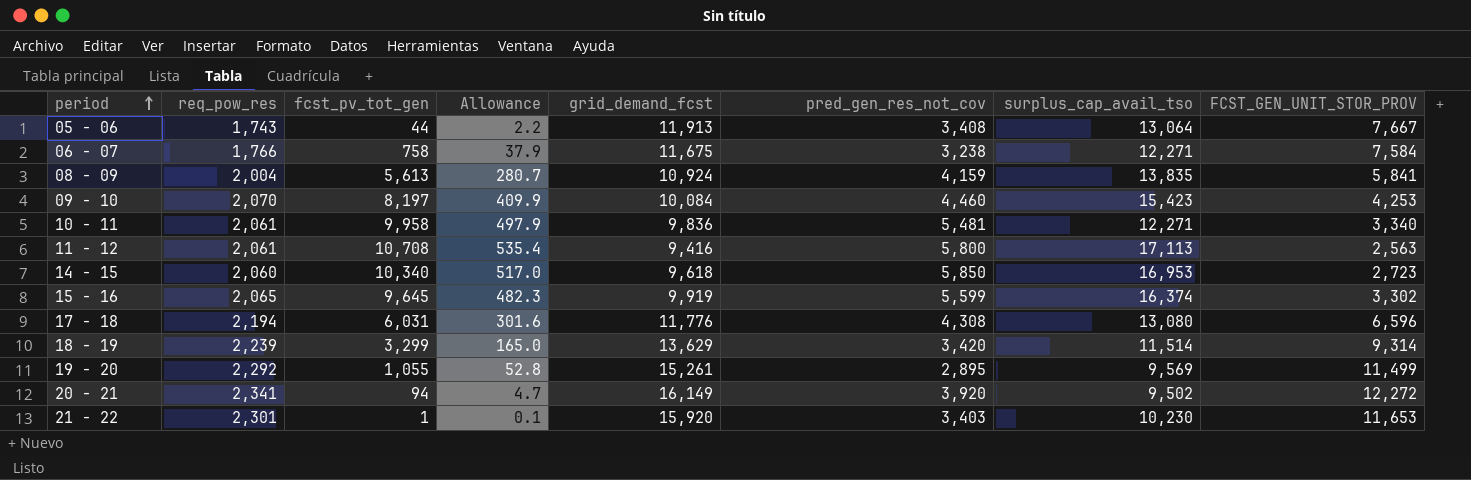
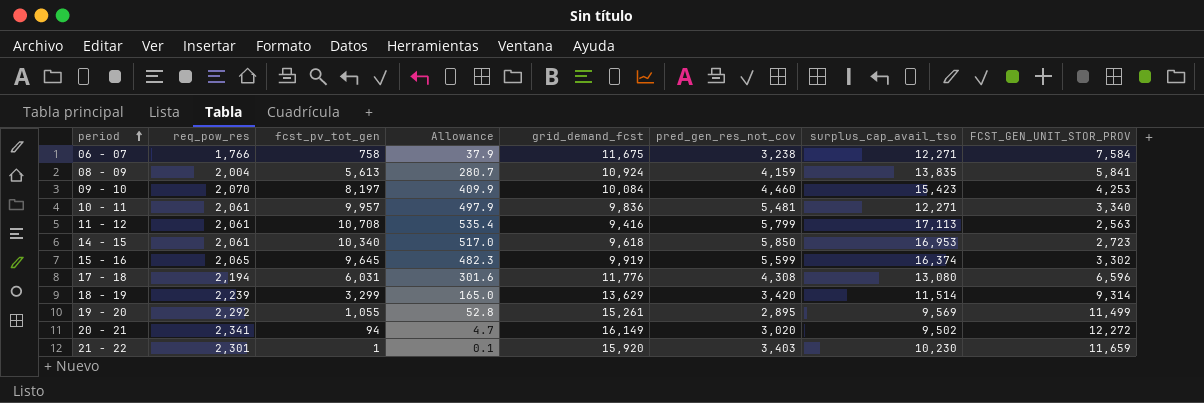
row 05 - 06: 1,743 | 44 | 2.2 | 11,913 | 3,408 | 13,064 | 7,667 -> none
10 - 11 | fcst_pv_tot_gen: 9,958 -> 9,957
11 - 12 | pred_gen_res_not_cov: 5,800 -> 5,799
14 - 15 | req_pow_res: 2,060 -> 2,061
20 - 21 | pred_gen_res_not_cov: 3,920 -> 3,020
21 - 22 | FCST_GEN_UNIT_STOR_PROV: 11,653 -> 11,659

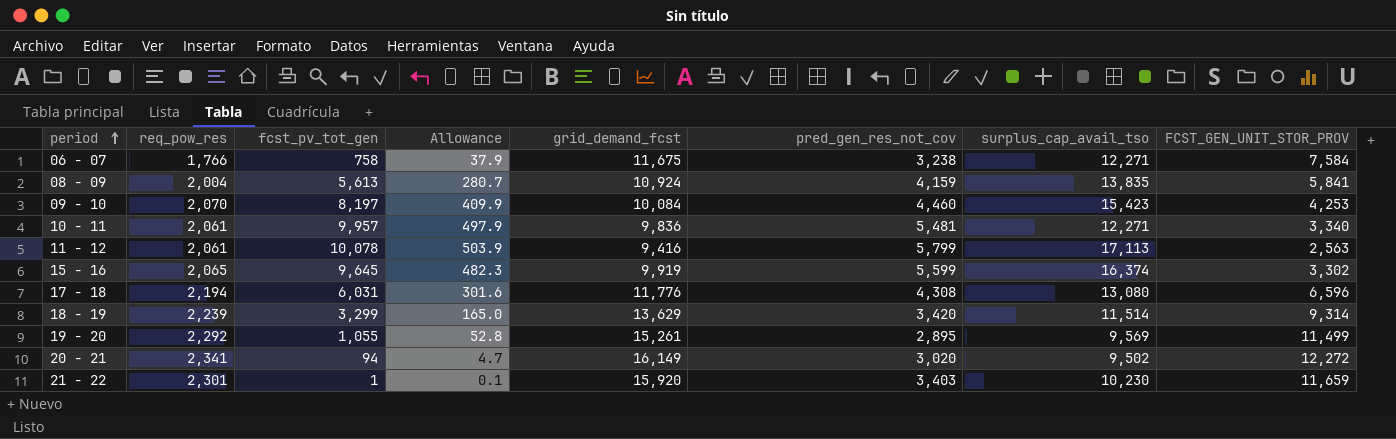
row 14 - 15: 2,061 | 10,340 | 517.0 | 9,618 | 5,850 | 16,953 | 2,723 -> none
11 - 12 | fcst_pv_tot_gen: 10,708 -> 10,078
11 - 12 | Allowance: 535.4 -> 503.9

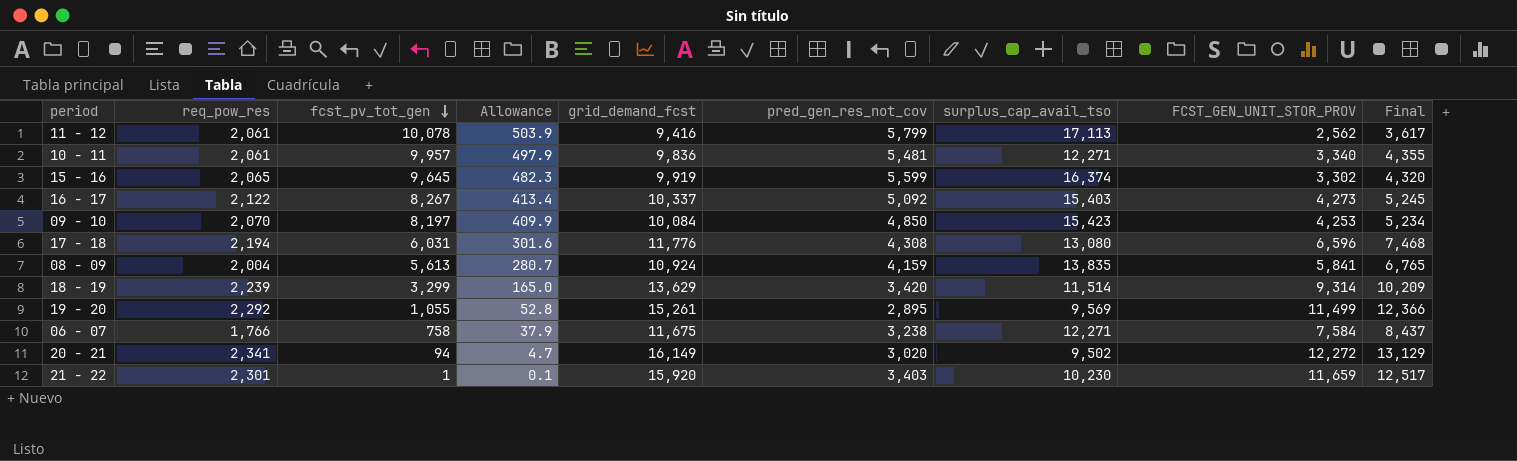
row order: period ascending -> fcst_pv_tot_gen descending
column Final | formula: none -> [grid_demand_fcst] - [pred_gen_res_not_cov]
11 - 12 | FCST_GEN_UNIT_STOR_PROV: 2,563 -> 2,562
row 16 - 17: none -> 2,122 | 8,267 | 413.4 | 10,337 | 5,092 | 15,403 | 4,273 | 5,245
09 - 10 | pred_gen_res_not_cov: 4,460 -> 4,850

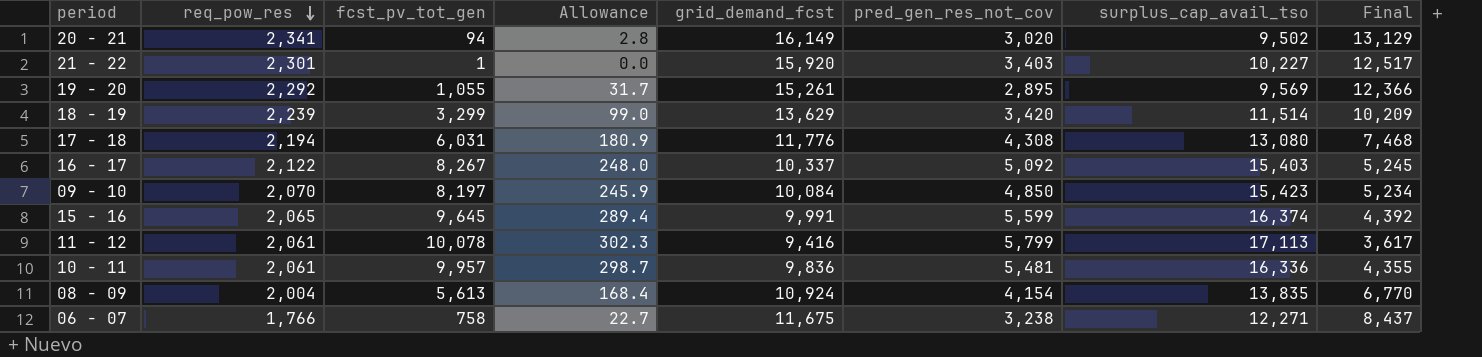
row order: fcst_pv_tot_gen descending -> req_pow_res descending
column FCST_GEN_UNIT_STOR_PROV | position: 8 -> none
column Allowance | formula: [fcst_pv_tot_gen] * 0.05 -> [fcst_pv_tot_gen] * 0.03
21 - 22 | surplus_cap_avail_tso: 10,230 -> 10,227
15 - 16 | grid_demand_fcst: 9,919 -> 9,991
15 - 16 | Final: 4,320 -> 4,392
10 - 11 | surplus_cap_avail_tso: 12,271 -> 16,336
08 - 09 | pred_gen_res_not_cov: 4,159 -> 4,154
08 - 09 | Final: 6,765 -> 6,770

